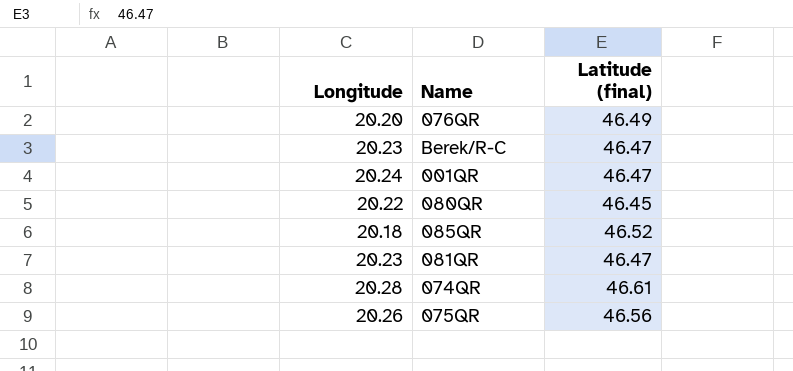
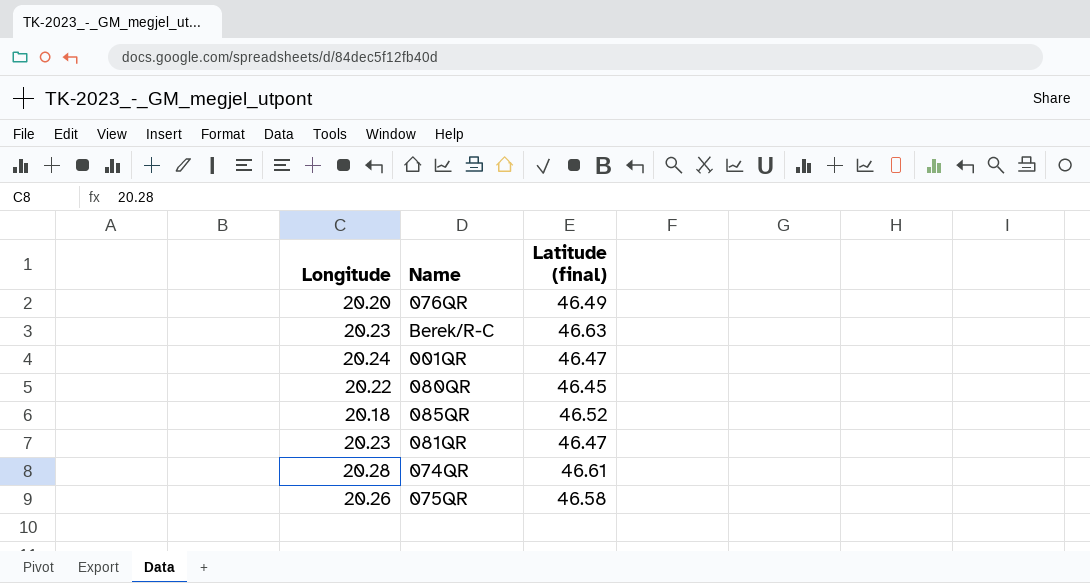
Berek/R-C | Latitude (final): 46.47 -> 46.63
075QR | Latitude (final): 46.56 -> 46.58

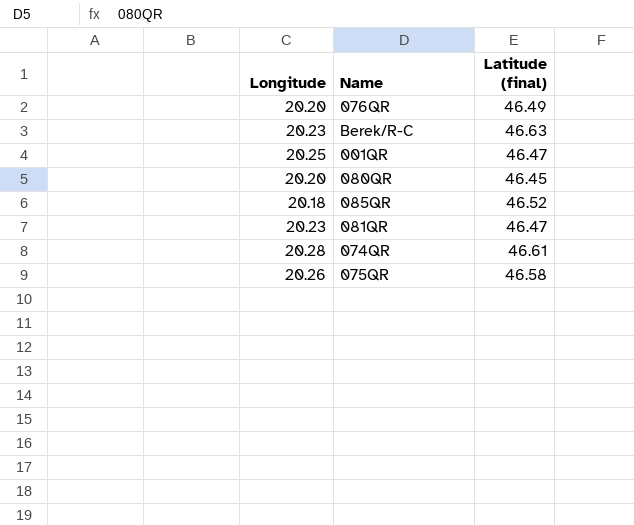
001QR | Longitude: 20.24 -> 20.25
080QR | Longitude: 20.22 -> 20.20

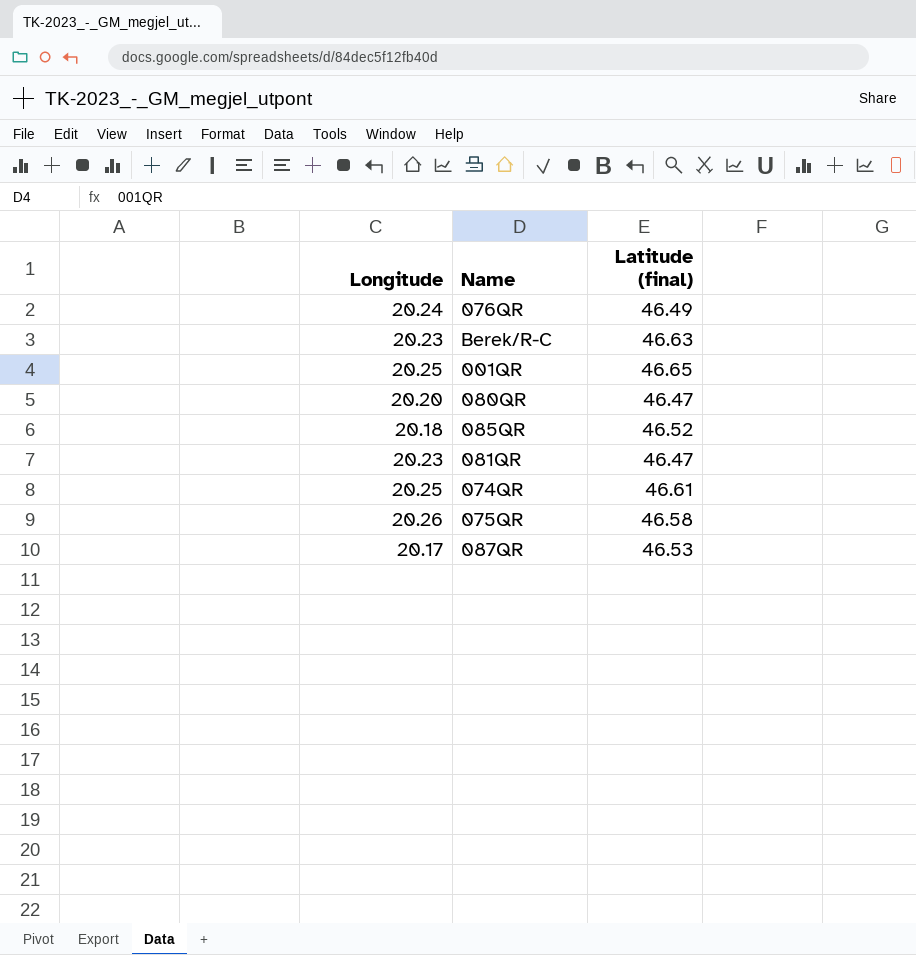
076QR | Longitude: 20.20 -> 20.24
001QR | Latitude (final): 46.47 -> 46.65
080QR | Latitude (final): 46.45 -> 46.47
074QR | Longitude: 20.28 -> 20.25
row 087QR: none -> 20.17 | 46.53

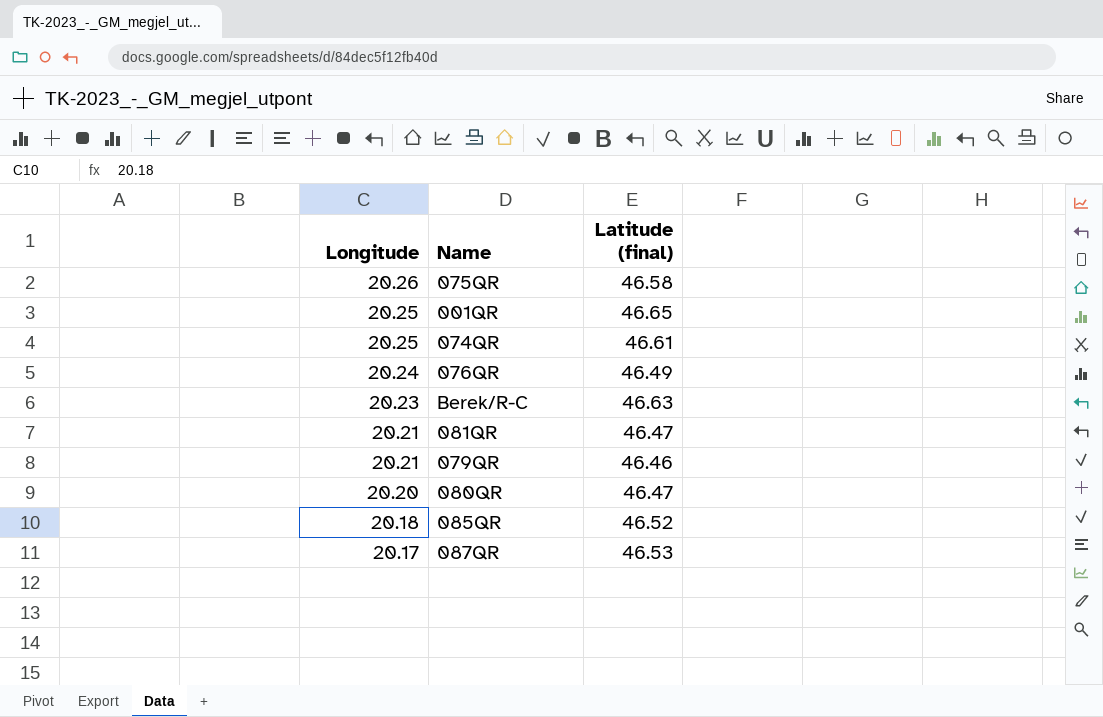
row order: none -> Longitude descending
081QR | Longitude: 20.23 -> 20.21
row 079QR: none -> 20.21 | 46.46

